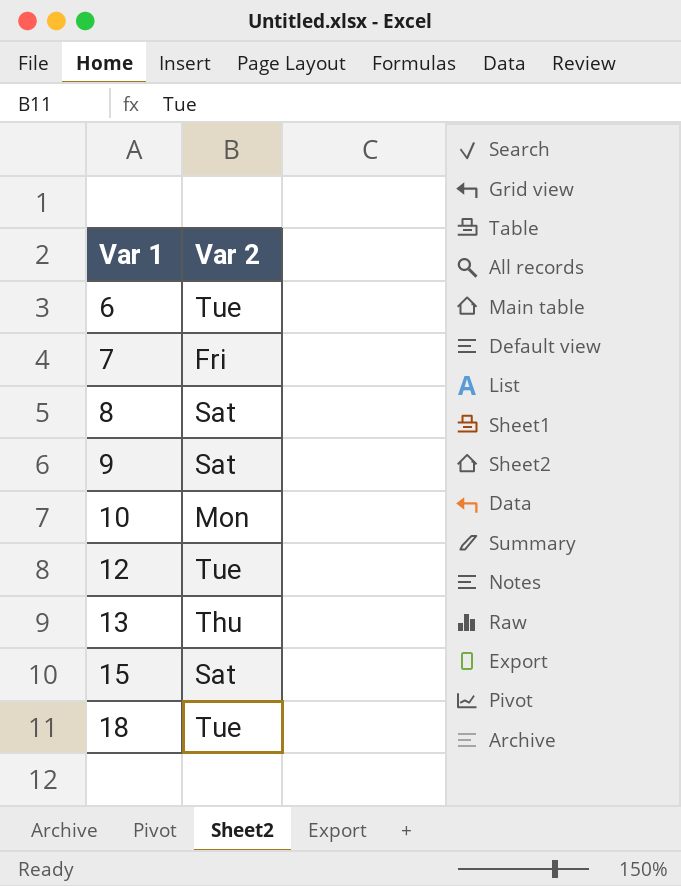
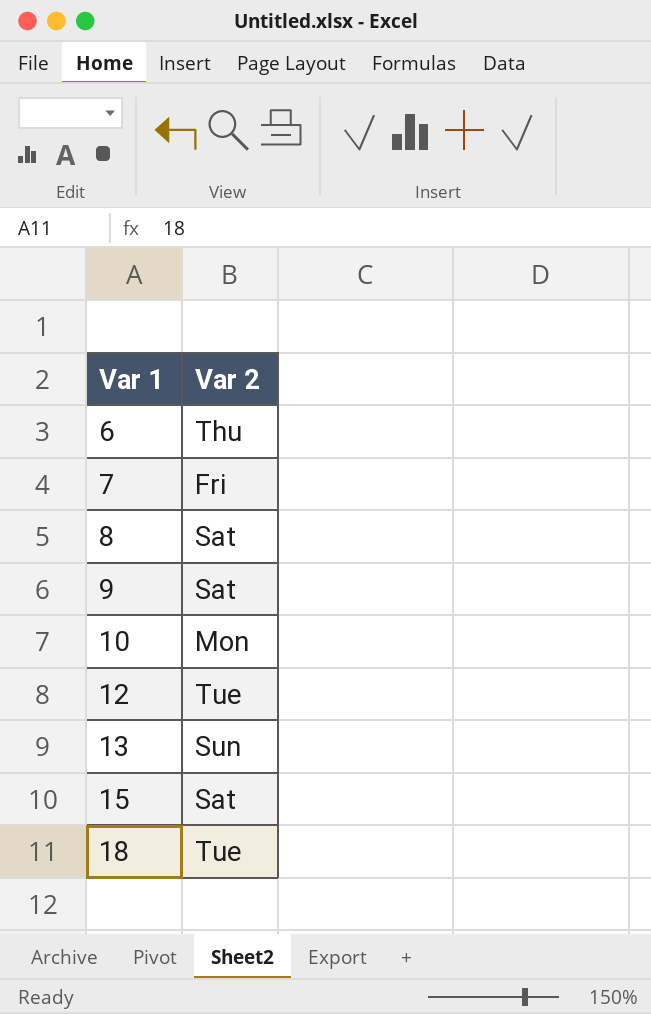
6 | Var 2: Tue -> Thu
13 | Var 2: Thu -> Sun

